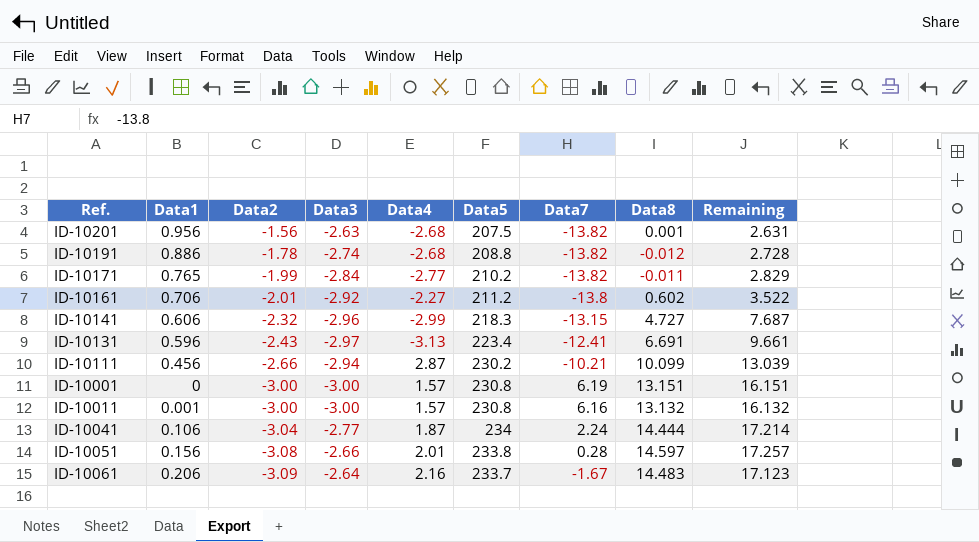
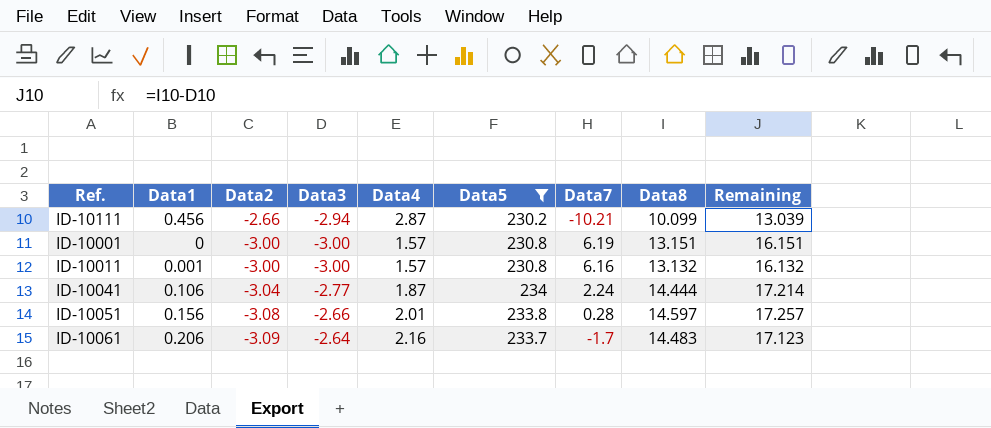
filter: none -> Data5 >= 230.2
ID-10061 | Data7: -1.67 -> -1.7

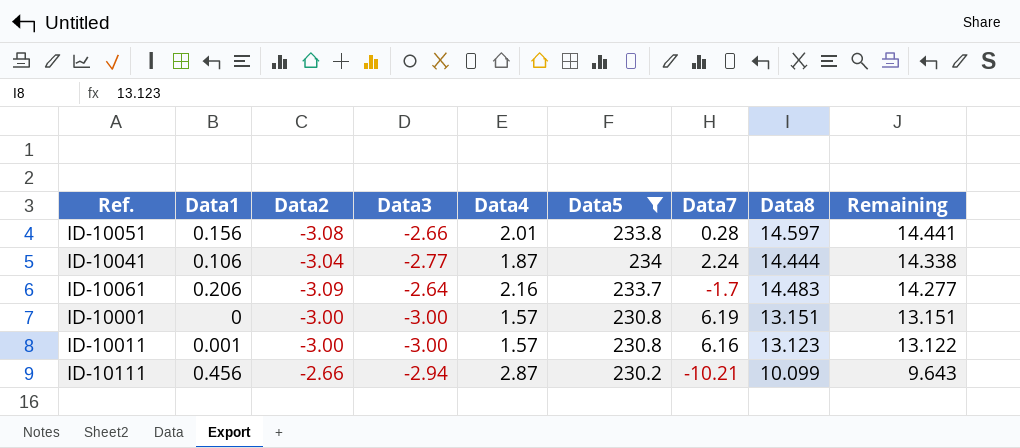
row order: Data2 descending -> Remaining descending
column Remaining | formula: [Data8] - [Data3] -> [Data8] - [Data1]
ID-10011 | Data8: 13.132 -> 13.123

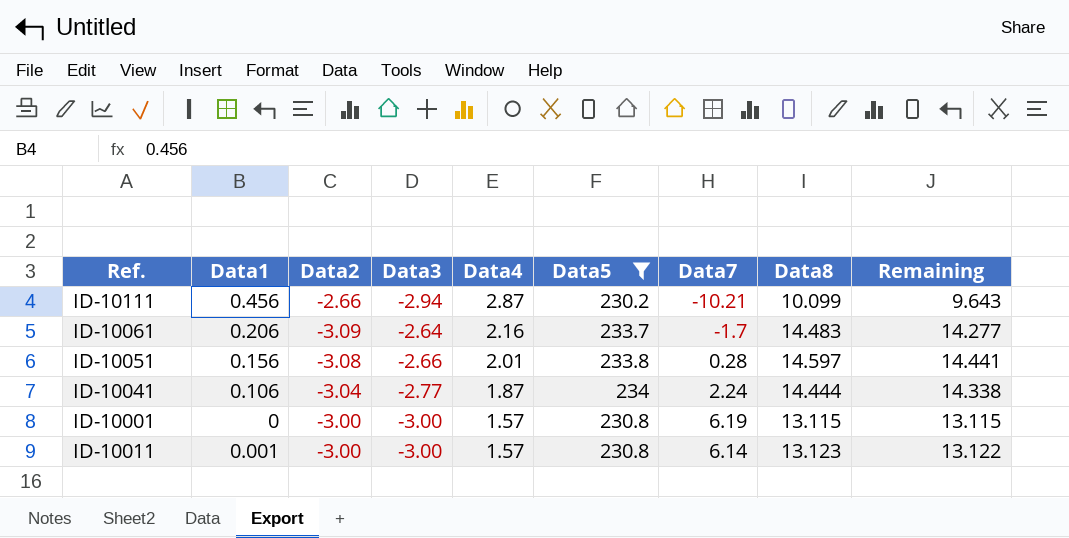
row order: Remaining descending -> Data4 descending
ID-10001 | Data8: 13.151 -> 13.115
ID-10001 | Remaining: 13.151 -> 13.115
ID-10011 | Data7: 6.16 -> 6.14

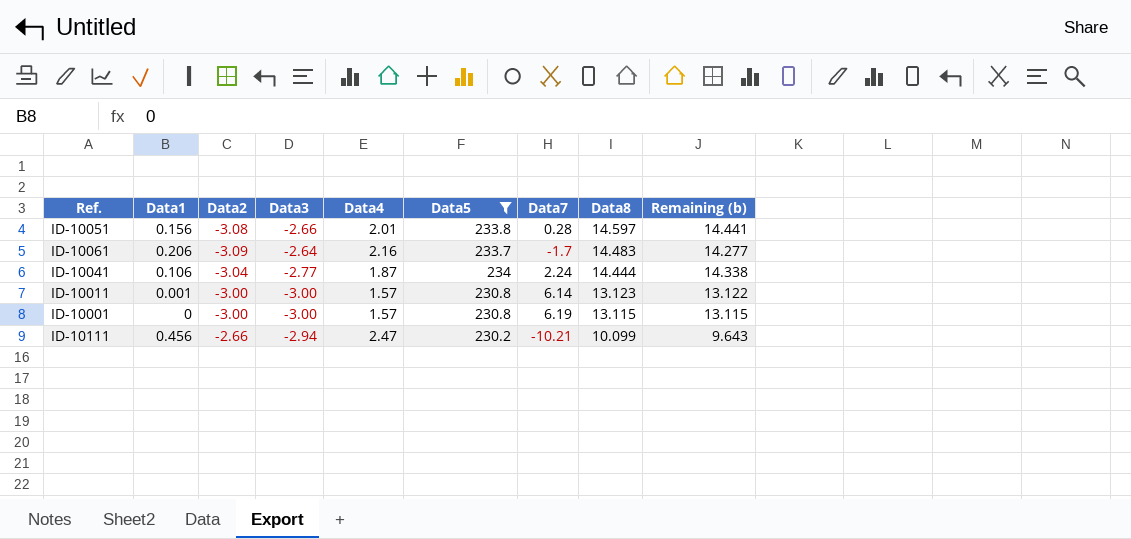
row order: Data4 descending -> Data8 descending
column name: Remaining -> Remaining (b)
ID-10111 | Data4: 2.87 -> 2.47

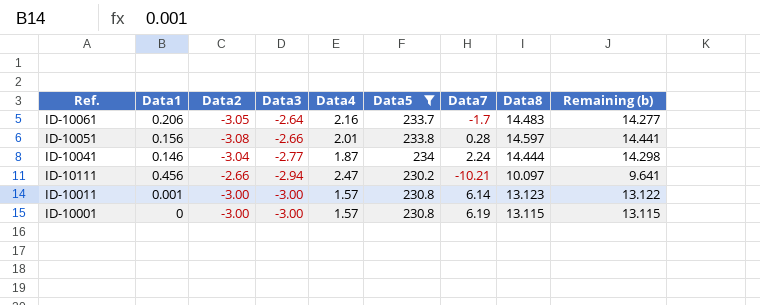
row order: Data8 descending -> Data3 descending
ID-10061 | Data2: -3.09 -> -3.05
ID-10041 | Data1: 0.106 -> 0.146
ID-10041 | Remaining (b): 14.338 -> 14.298
ID-10111 | Data8: 10.099 -> 10.097
ID-10111 | Remaining (b): 9.643 -> 9.641

